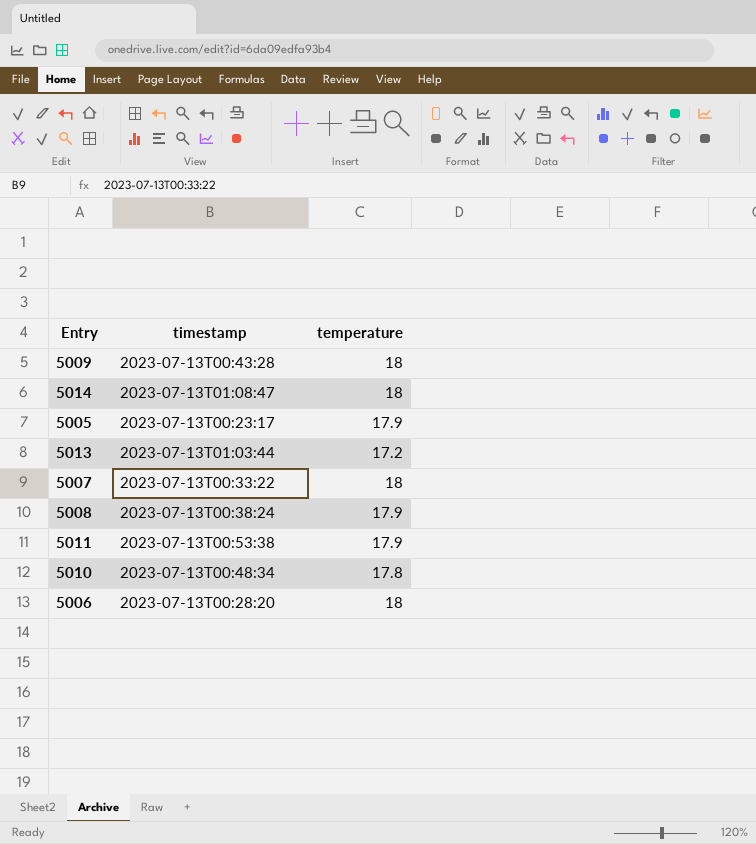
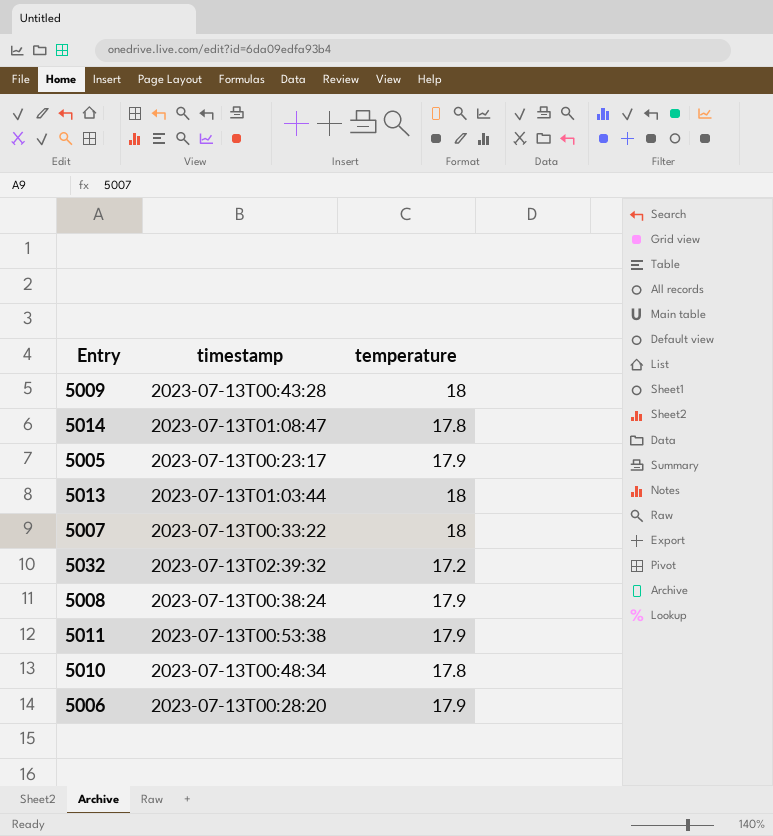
5014 | temperature: 18 -> 17.8
5013 | temperature: 17.2 -> 18
row 5032: none -> 2023-07-13T02:39:32 | 17.2
5006 | temperature: 18 -> 17.9

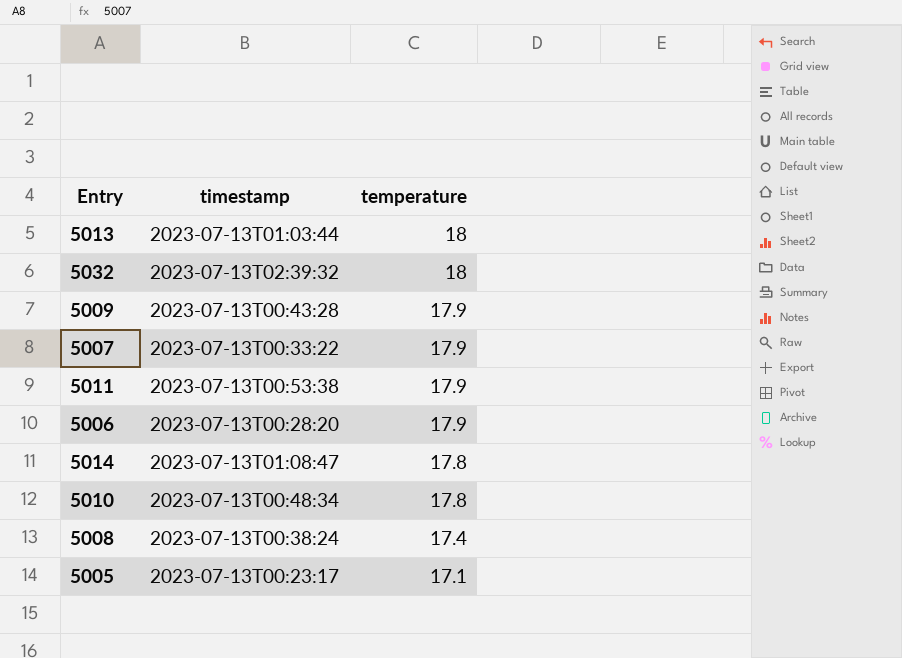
row order: none -> temperature descending
5032 | temperature: 17.2 -> 18
5009 | temperature: 18 -> 17.9
5007 | temperature: 18 -> 17.9
5008 | temperature: 17.9 -> 17.4
5005 | temperature: 17.9 -> 17.1

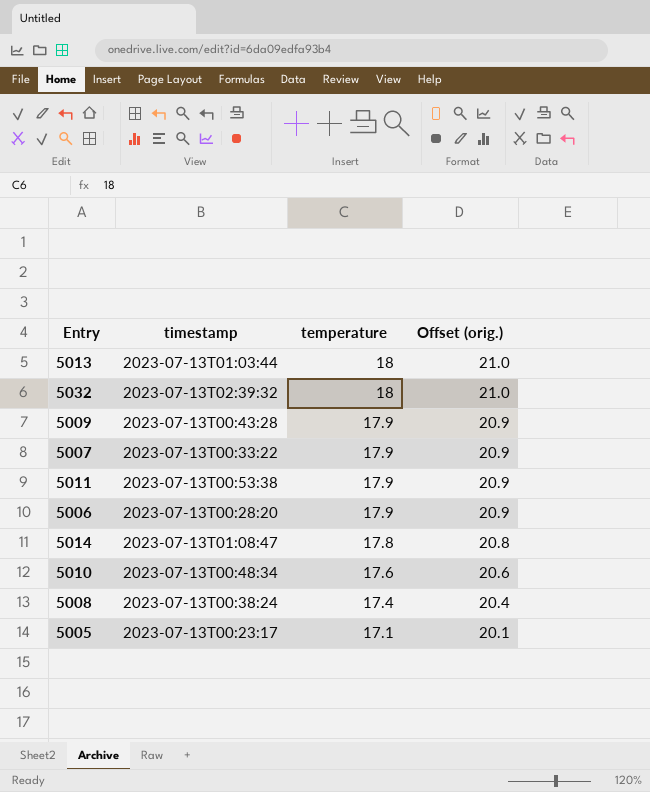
column Offset (orig.) | formula: none -> [temperature] + 3
5010 | temperature: 17.8 -> 17.6

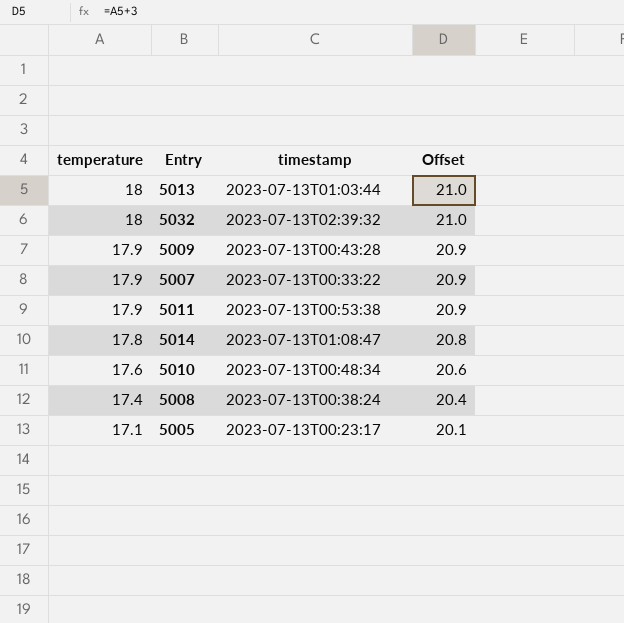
column temperature | position: 3 -> 1
column name: Offset (orig.) -> Offset
row 5006: 2023-07-13T00:28:20 | 17.9 | 20.9 -> none

